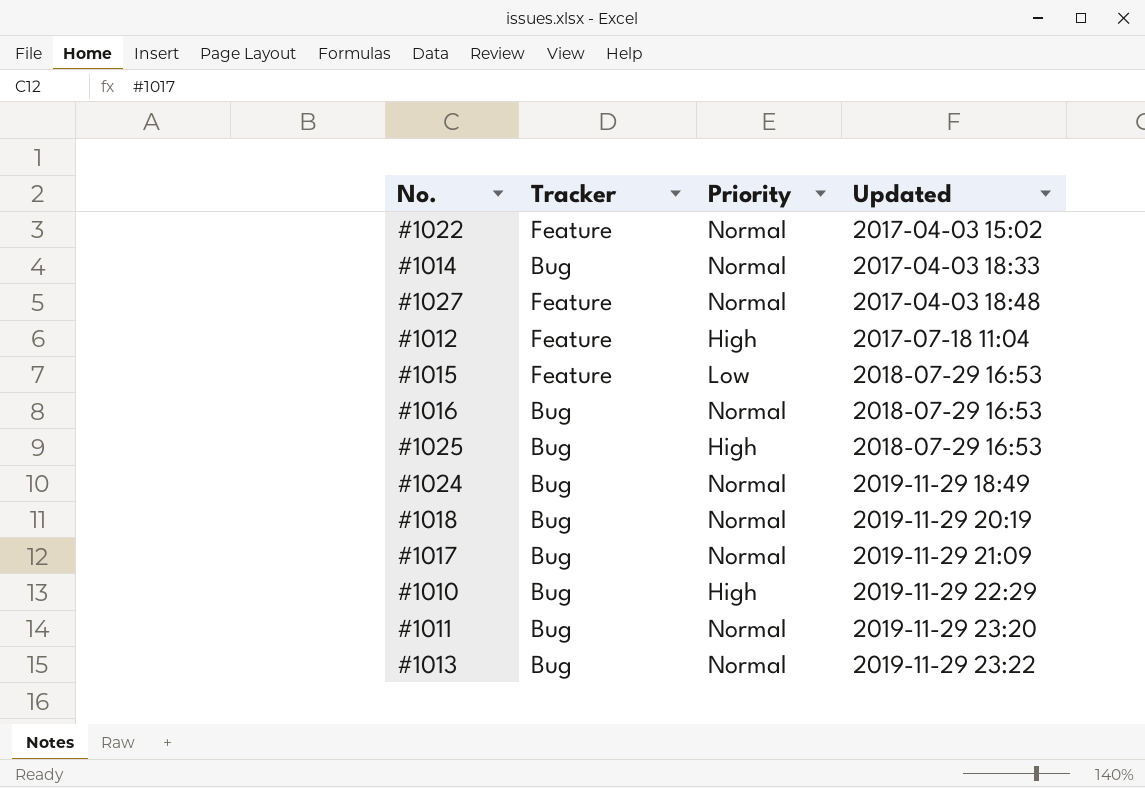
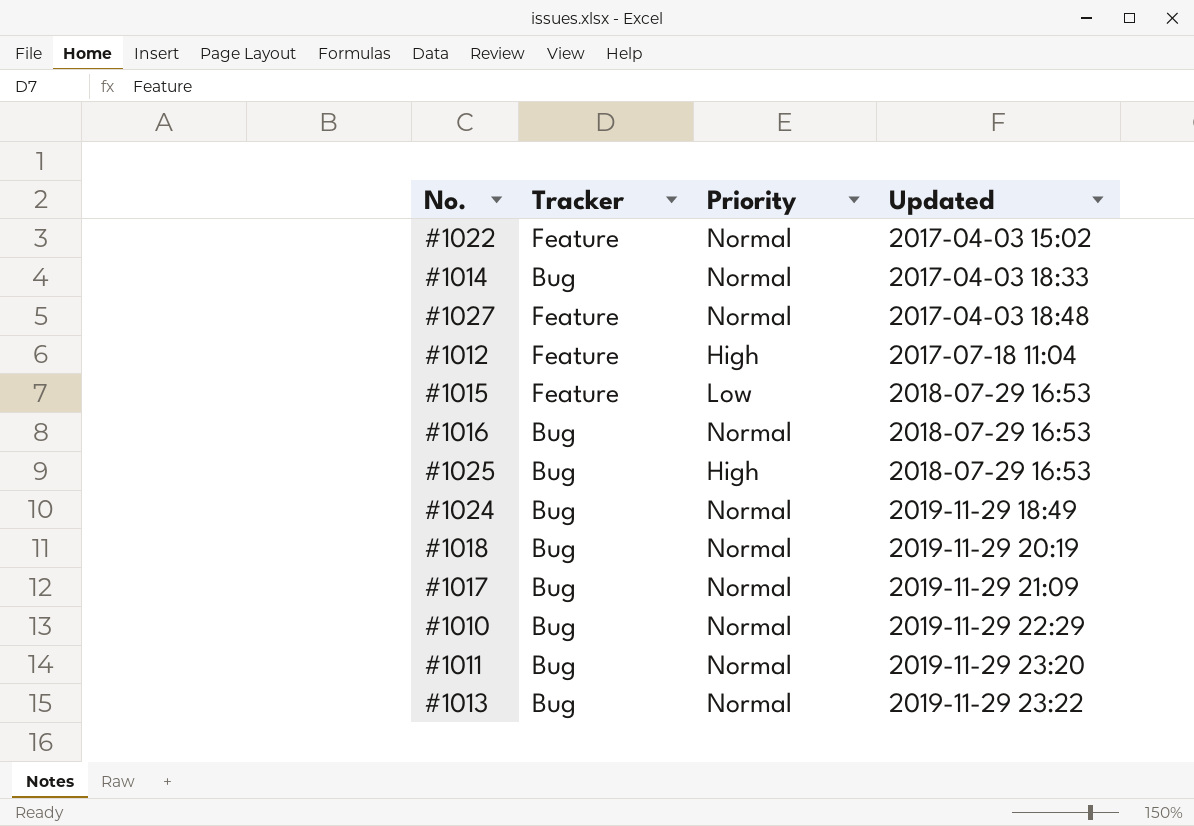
#1010 | Priority: High -> Normal

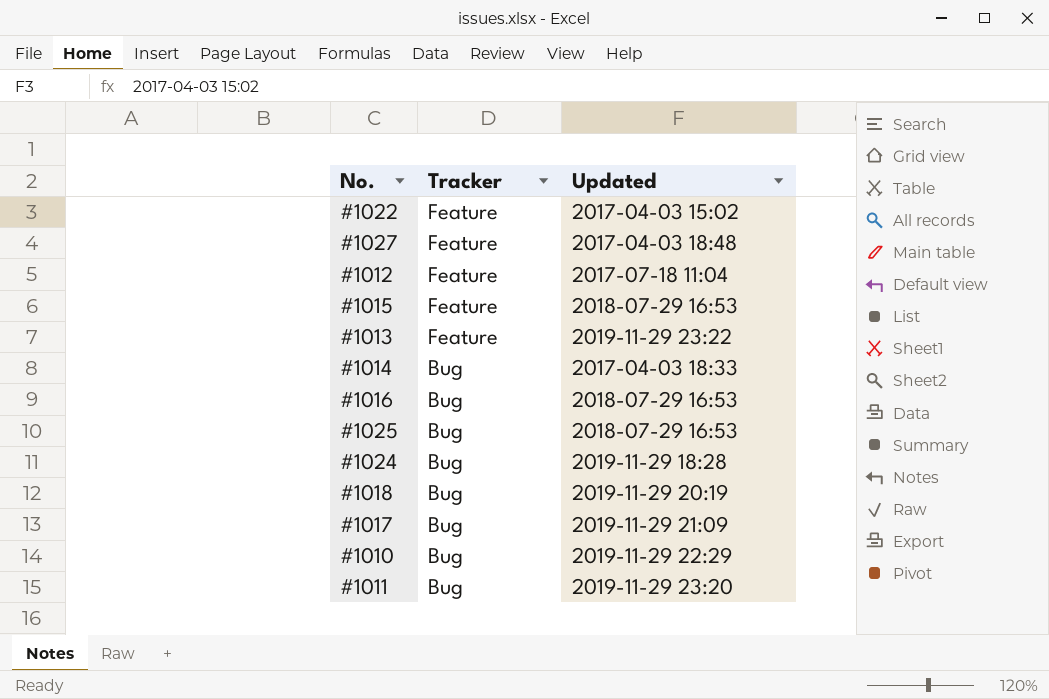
row order: Updated ascending -> Tracker descending
column Priority | position: 3 -> none
#1013 | Tracker: Bug -> Feature
#1024 | Updated: 2019-11-29 18:49 -> 2019-11-29 18:28

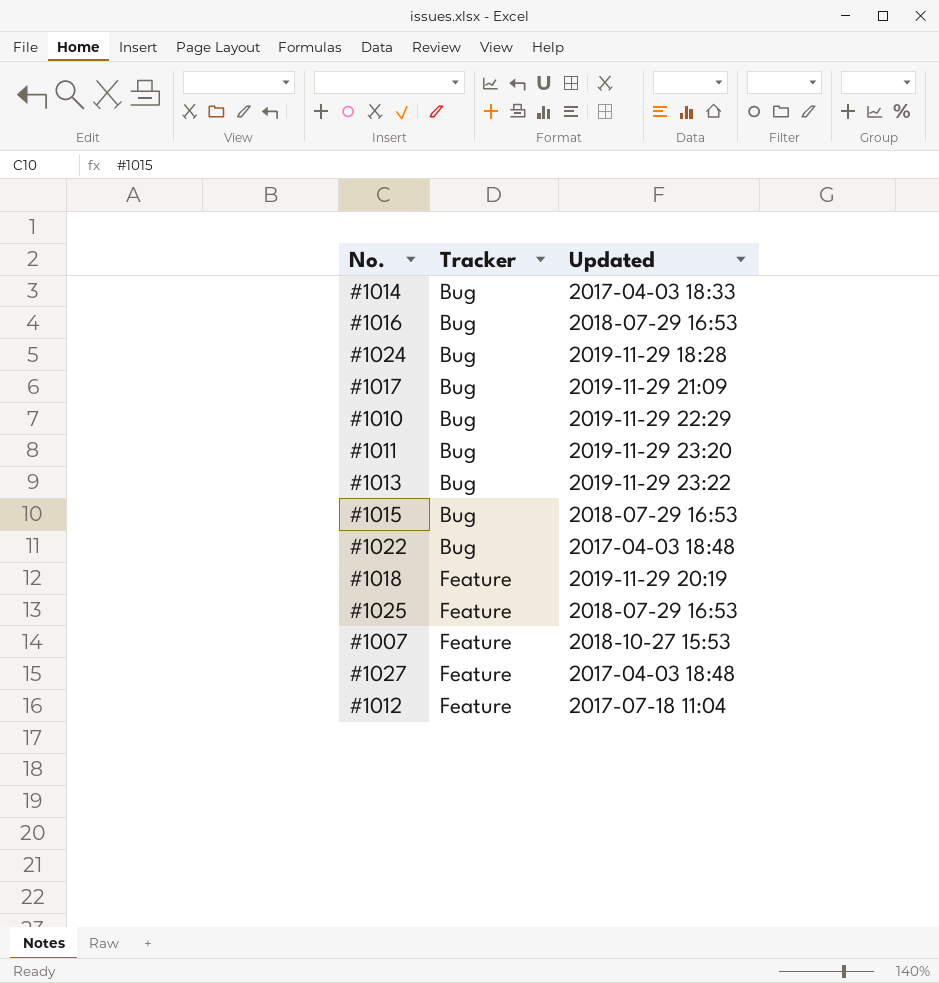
row order: Tracker descending -> Tracker ascending
#1013 | Tracker: Feature -> Bug
#1015 | Tracker: Feature -> Bug
#1022 | Tracker: Feature -> Bug
#1022 | Updated: 2017-04-03 15:02 -> 2017-04-03 18:48
#1018 | Tracker: Bug -> Feature
#1025 | Tracker: Bug -> Feature
row #1007: none -> Feature | 2018-10-27 15:53

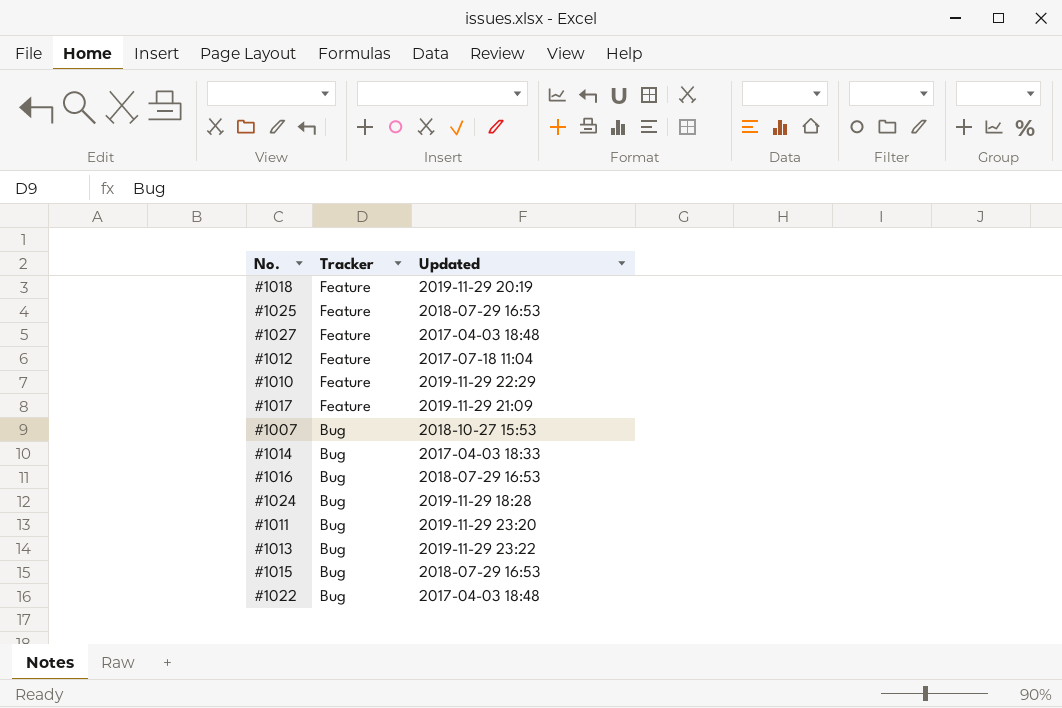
row order: Tracker ascending -> Tracker descending
#1010 | Tracker: Bug -> Feature
#1017 | Tracker: Bug -> Feature
#1007 | Tracker: Feature -> Bug

